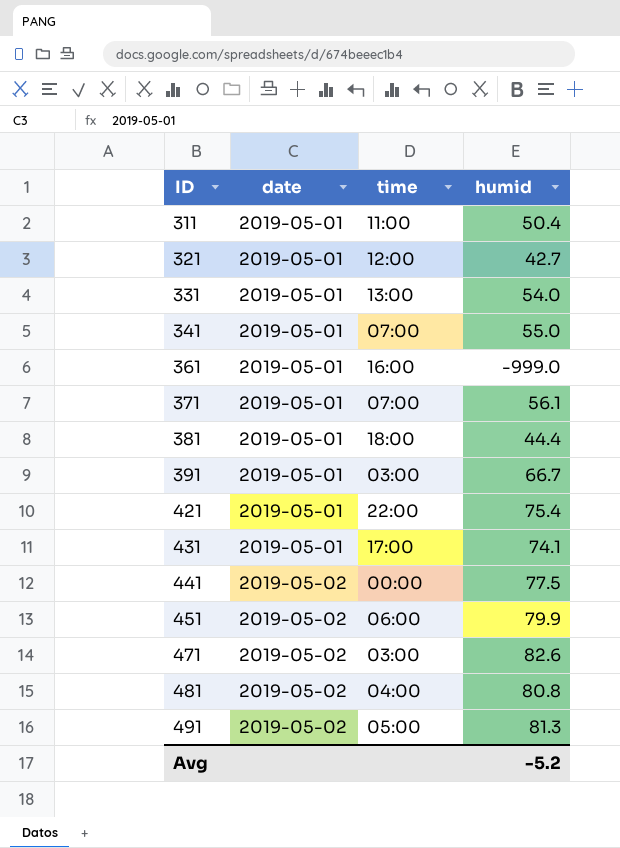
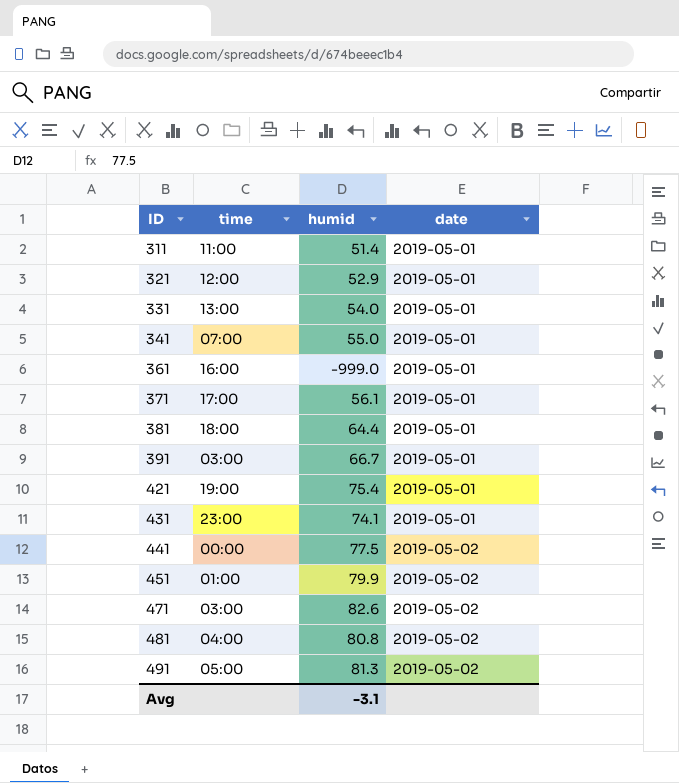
column date | position: 2 -> 4
311 | humid: 50.4 -> 51.4
321 | humid: 42.7 -> 52.9
371 | time: 07:00 -> 17:00
381 | humid: 44.4 -> 64.4
421 | time: 22:00 -> 19:00
431 | time: 17:00 -> 23:00
451 | time: 06:00 -> 01:00
Avg | humid: -5.2 -> -3.1

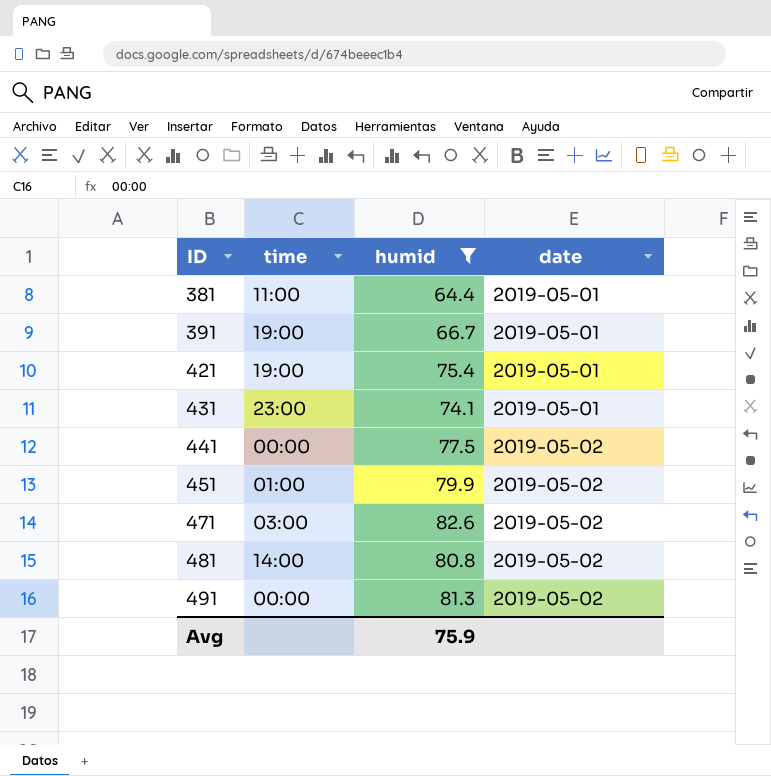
filter: none -> humid >= 64.4
381 | time: 18:00 -> 11:00
391 | time: 03:00 -> 19:00
481 | time: 04:00 -> 14:00
491 | time: 05:00 -> 00:00
Avg | humid: -3.1 -> 75.9

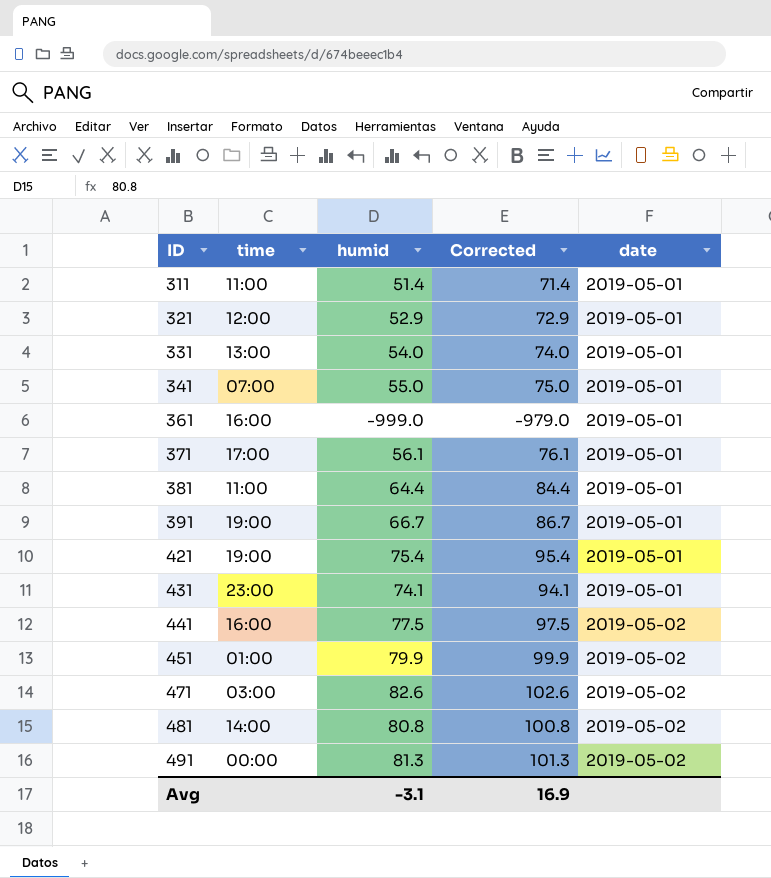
filter: humid >= 64.4 -> none
column Corrected | formula: none -> [humid] + 20
441 | time: 00:00 -> 16:00
Avg | humid: 75.9 -> -3.1

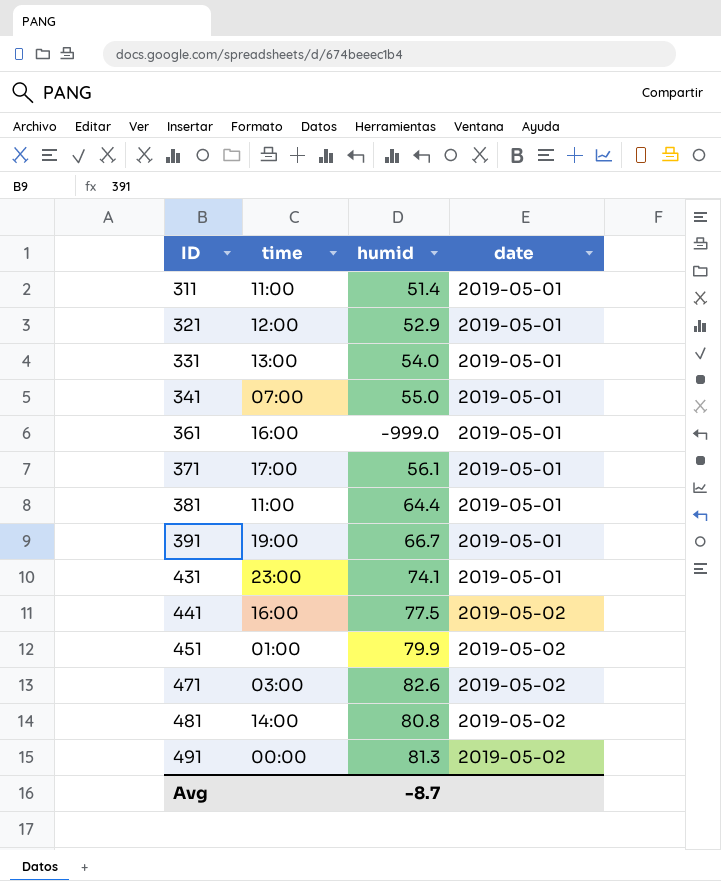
column Corrected | formula: [humid] + 20 -> none
row 421: 19:00 | 75.4 | 95.4 | 2019-05-01 -> none
Avg | humid: -3.1 -> -8.7

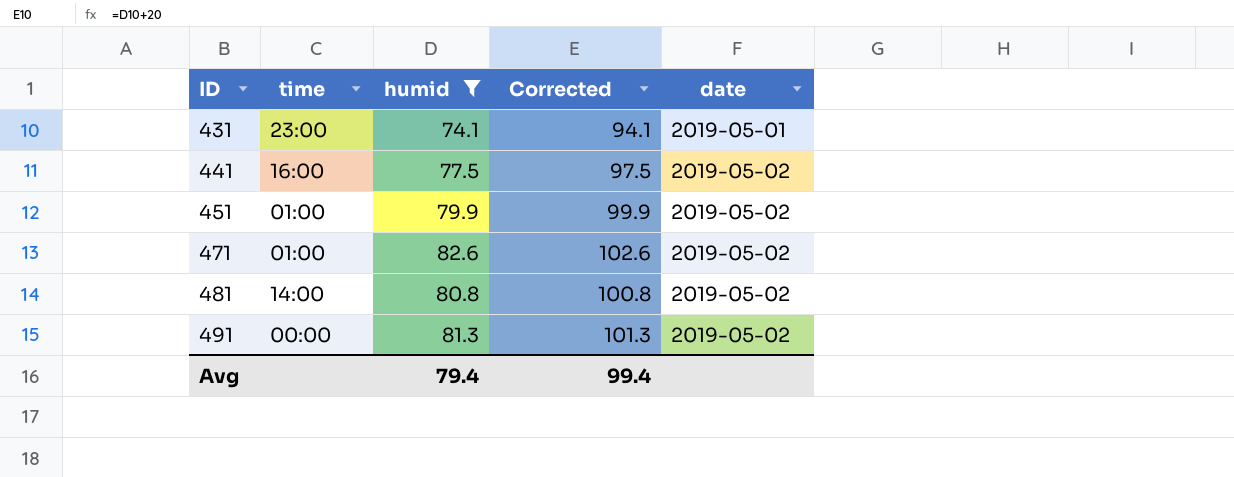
filter: none -> humid >= 74.1
column Corrected | formula: none -> [humid] + 20
471 | time: 03:00 -> 01:00
Avg | humid: -8.7 -> 79.4

